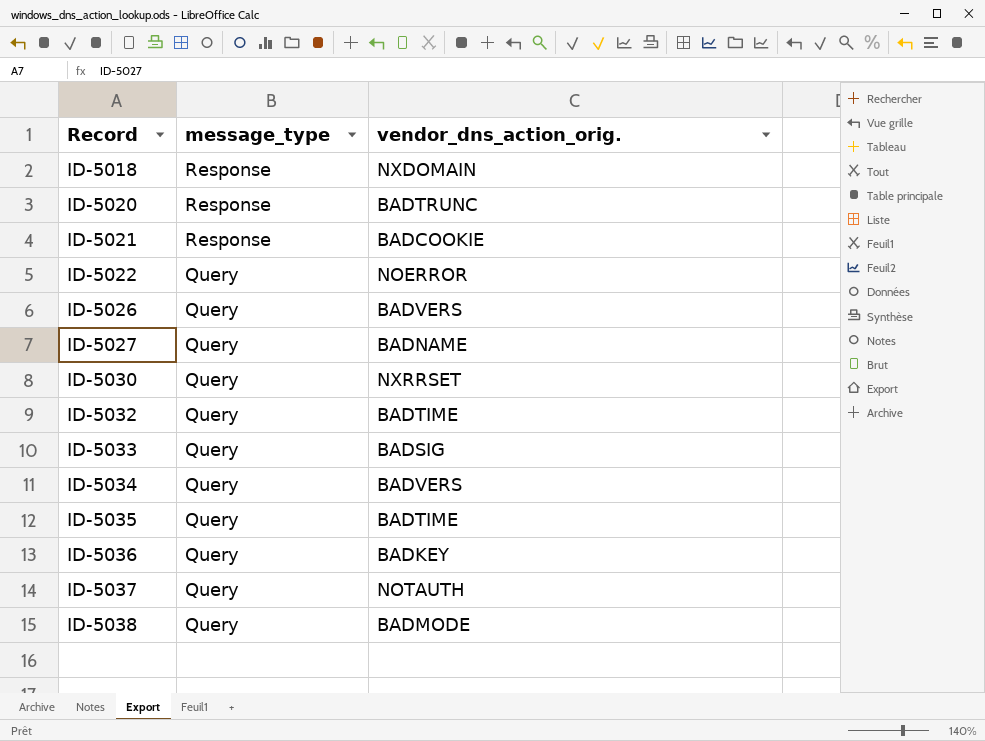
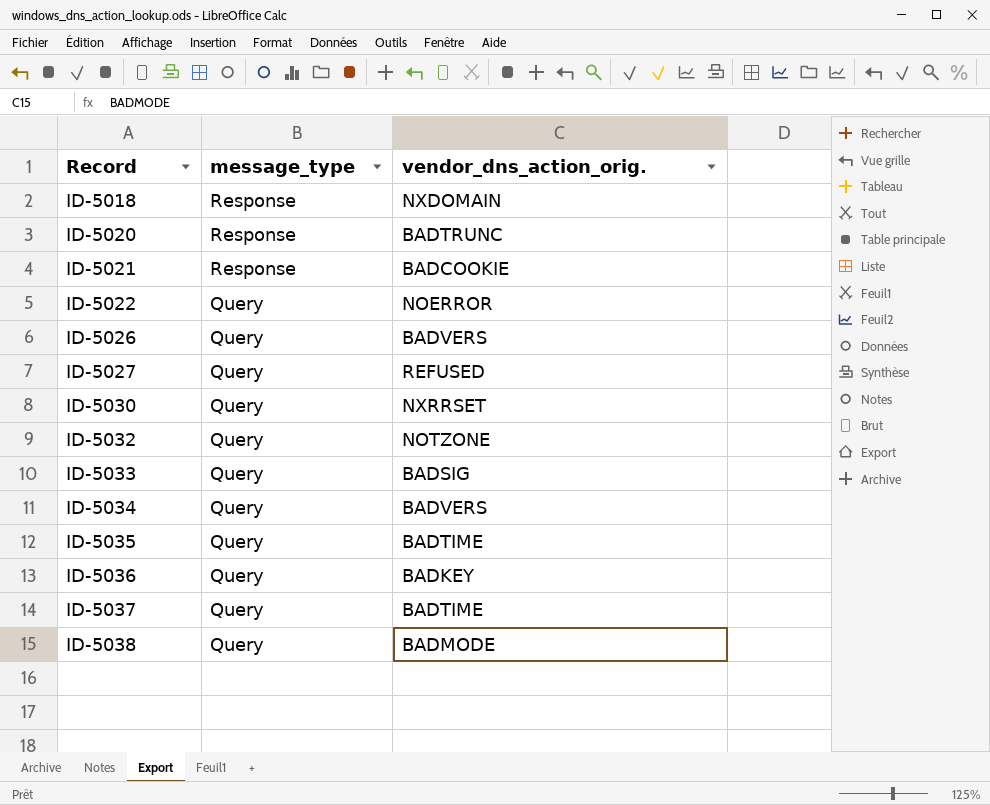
ID-5027 | vendor_dns_action_orig.: BADNAME -> REFUSED
ID-5032 | vendor_dns_action_orig.: BADTIME -> NOTZONE
ID-5037 | vendor_dns_action_orig.: NOTAUTH -> BADTIME

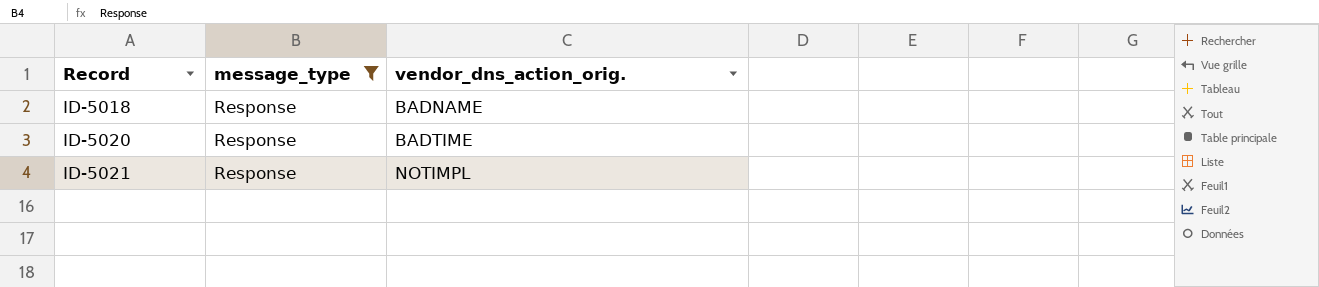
filter: none -> message_type = Response
ID-5018 | vendor_dns_action_orig.: NXDOMAIN -> BADNAME
ID-5020 | vendor_dns_action_orig.: BADTRUNC -> BADTIME
ID-5021 | vendor_dns_action_orig.: BADCOOKIE -> NOTIMPL

